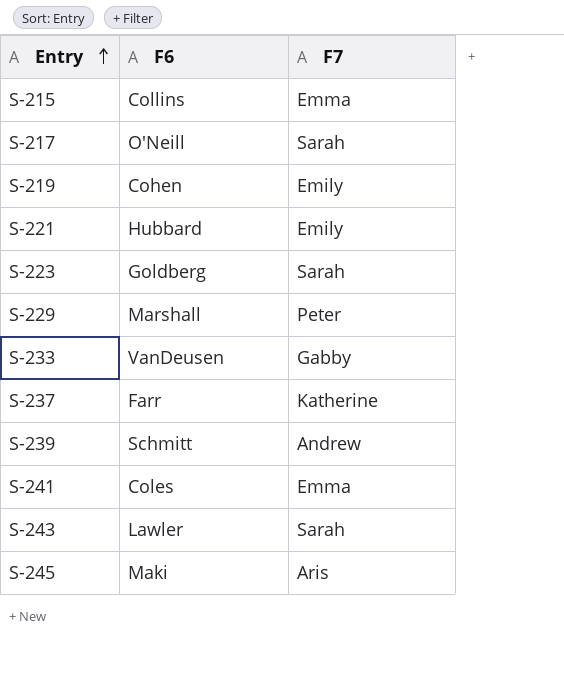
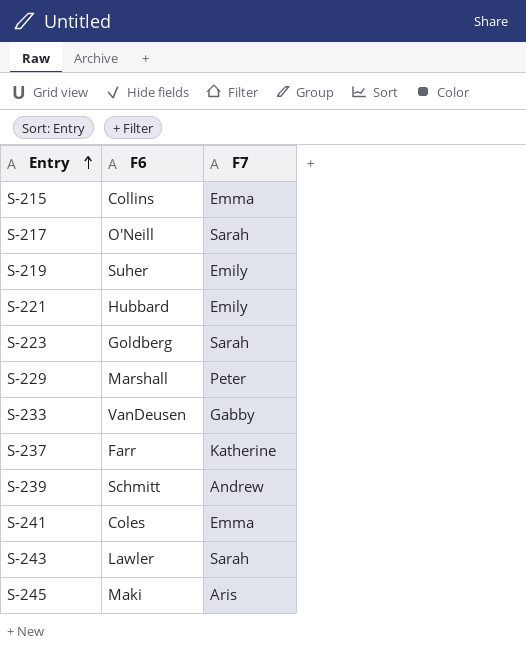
S-219 | F6: Cohen -> Suher

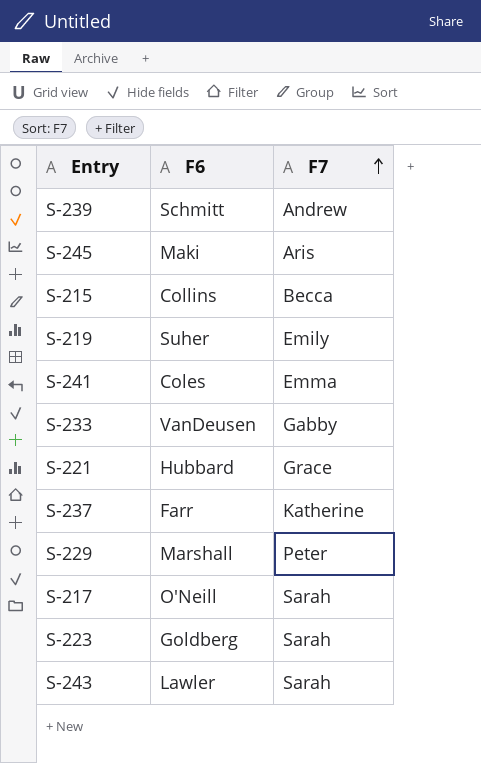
row order: Entry ascending -> F7 ascending
S-215 | F7: Emma -> Becca
S-221 | F7: Emily -> Grace

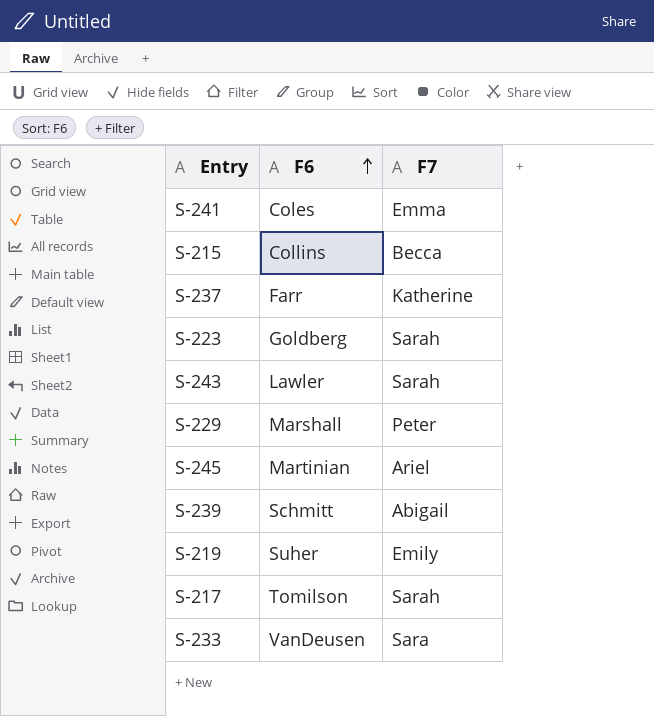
row order: F7 ascending -> F6 ascending
row S-221: Hubbard | Grace -> none
S-245 | F6: Maki -> Martinian
S-245 | F7: Aris -> Ariel
S-239 | F7: Andrew -> Abigail
S-217 | F6: O'Neill -> Tomilson
S-233 | F7: Gabby -> Sara

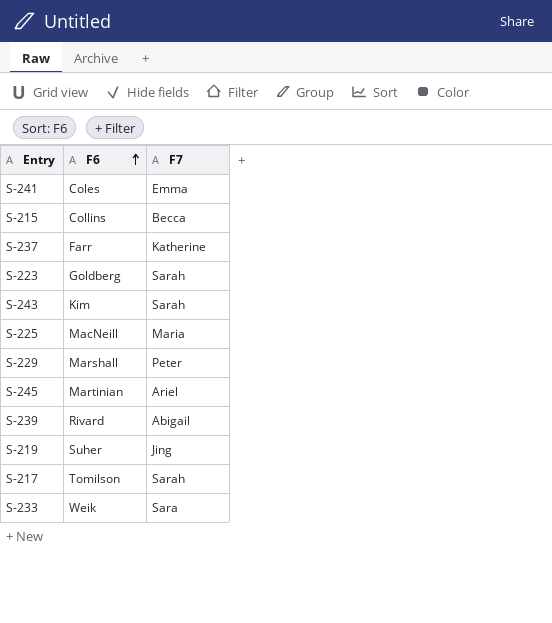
S-243 | F6: Lawler -> Kim
row S-225: none -> MacNeill | Maria
S-239 | F6: Schmitt -> Rivard
S-219 | F7: Emily -> Jing
S-233 | F6: VanDeusen -> Weik

